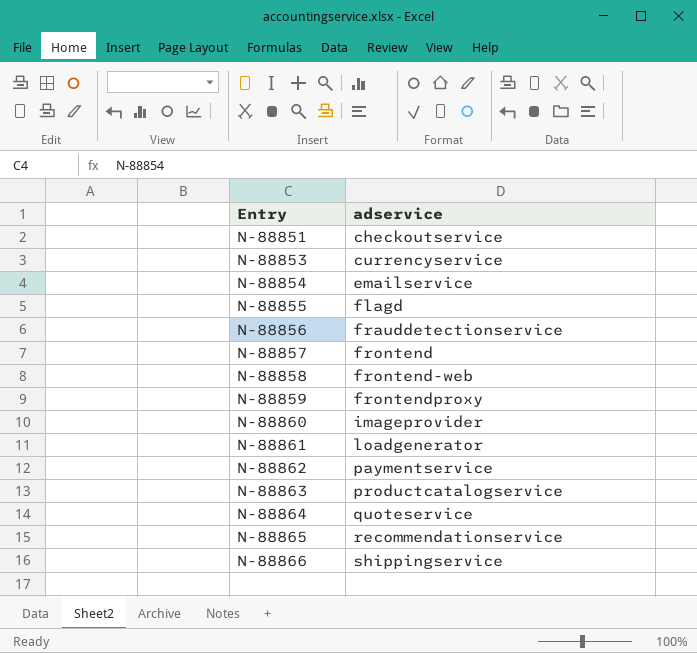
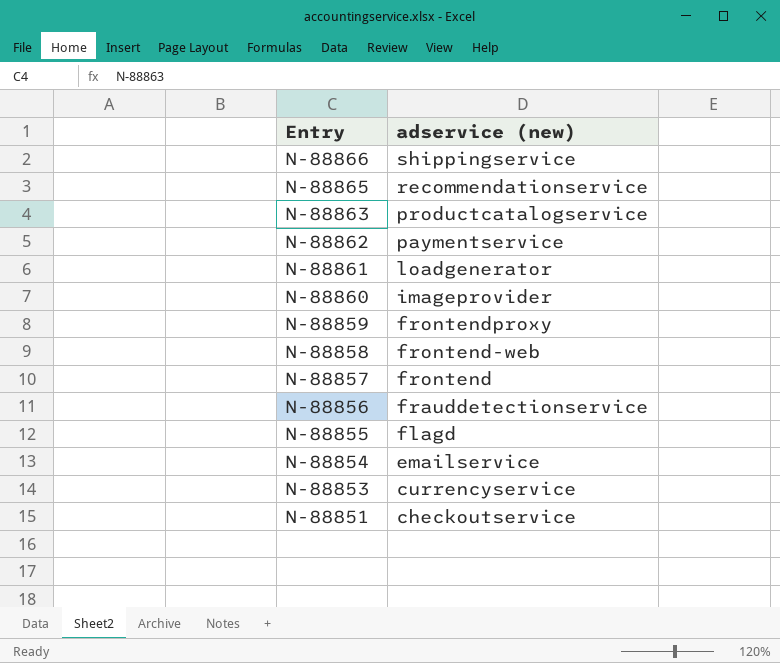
row order: Entry ascending -> Entry descending
column name: adservice -> adservice (new)
row N-88864: quoteservice -> none

